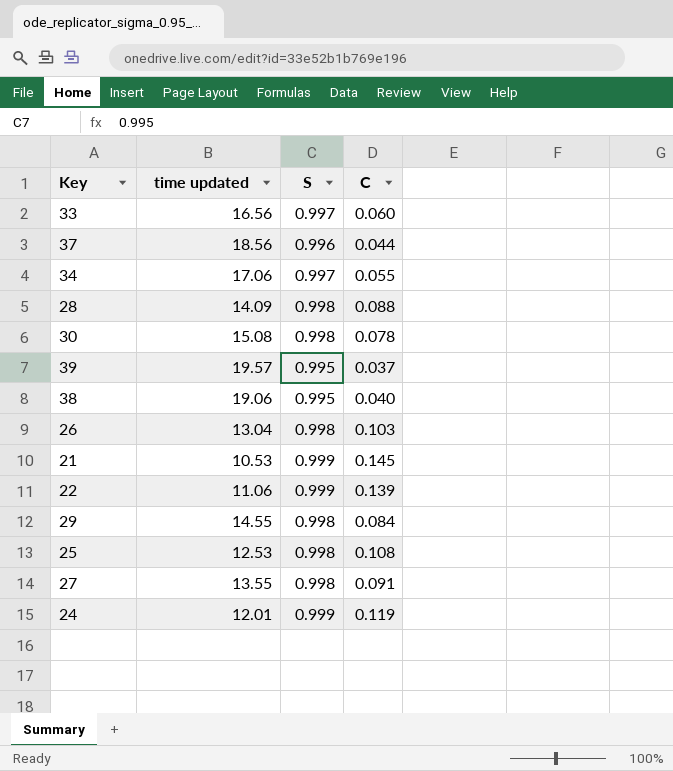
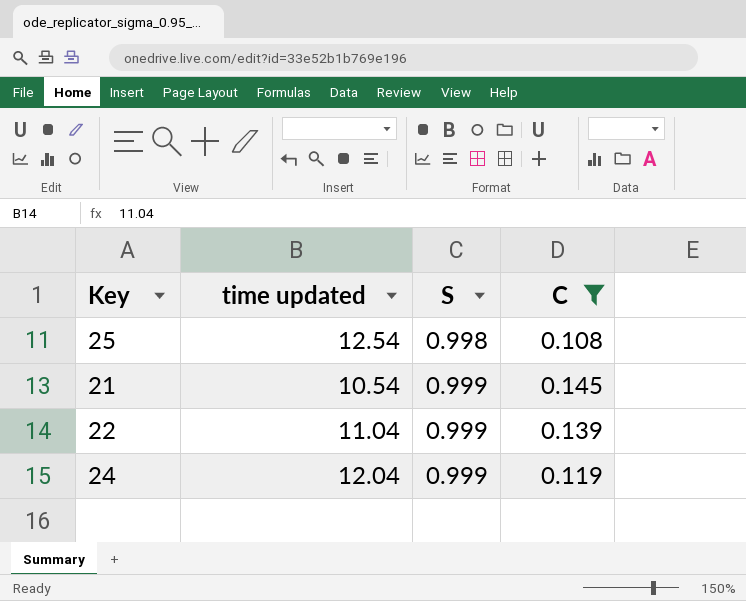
filter: none -> C >= 0.108
row order: none -> S ascending
25 | time updated: 12.53 -> 12.54
21 | time updated: 10.53 -> 10.54
22 | time updated: 11.06 -> 11.04
24 | time updated: 12.01 -> 12.04

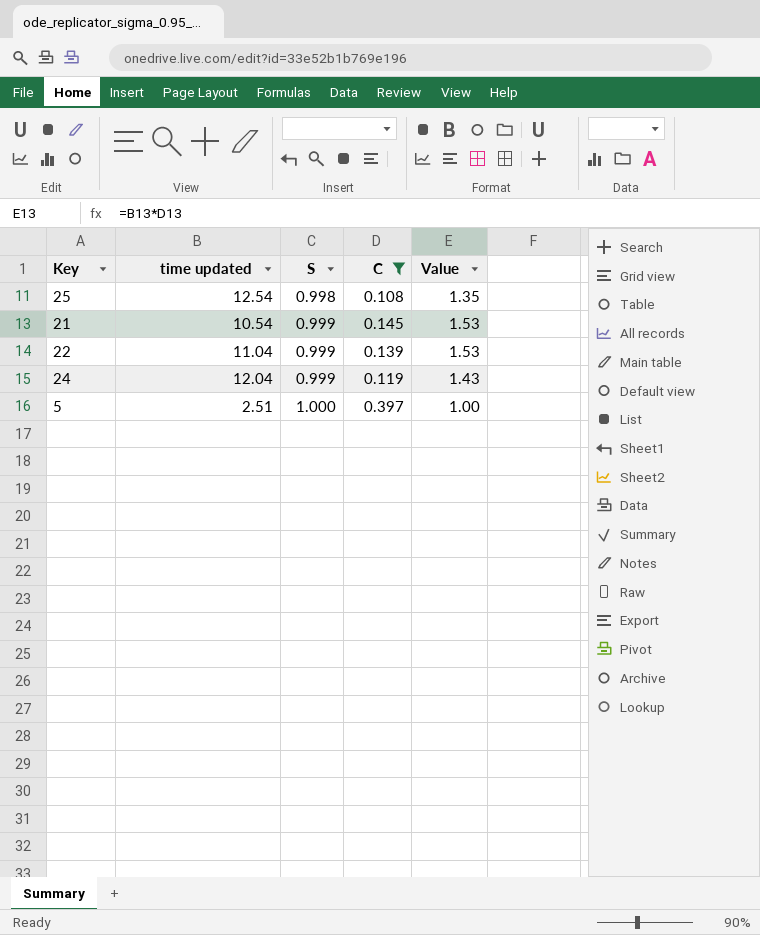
column Value | formula: none -> [time updated] * [C]
row 5: none -> 2.51 | 1.000 | 0.397 | 1.00

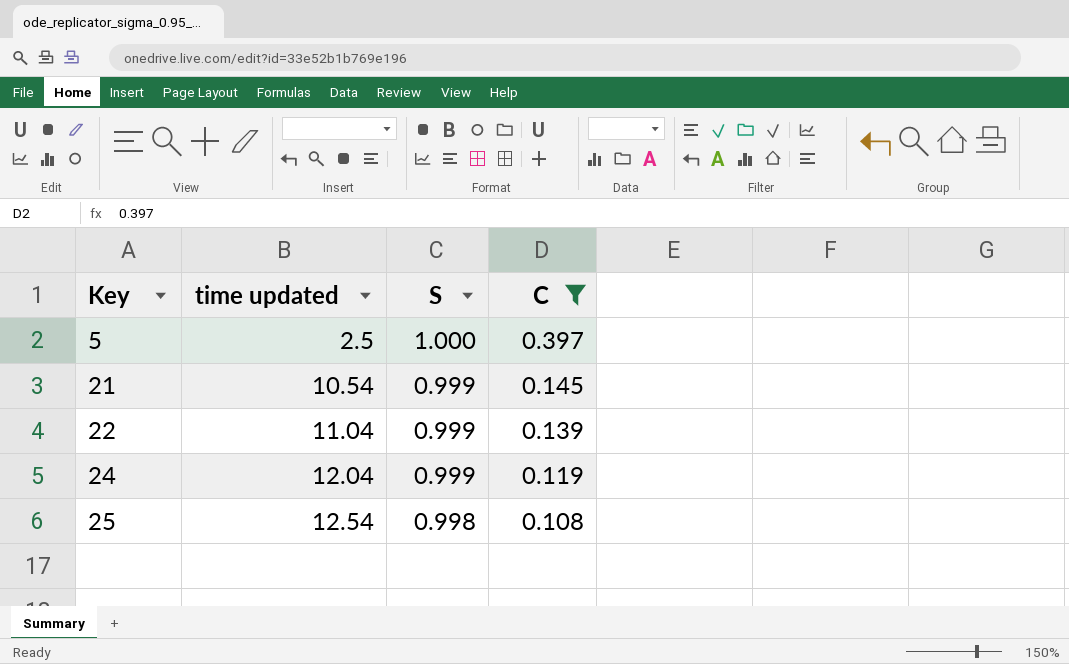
row order: S ascending -> Key ascending
column Value | formula: [time updated] * [C] -> none
5 | time updated: 2.51 -> 2.5

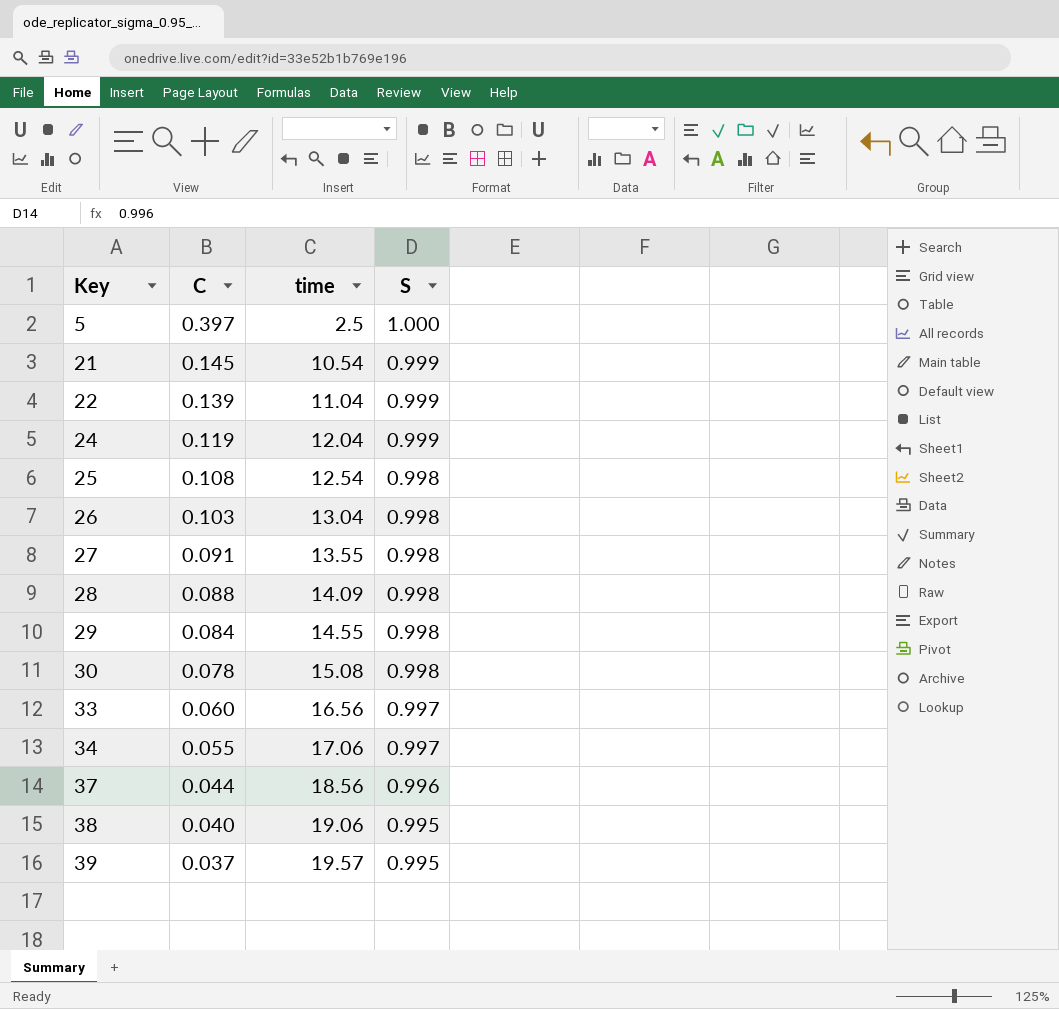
filter: C >= 0.108 -> none
column C | position: 4 -> 2
column name: time updated -> time

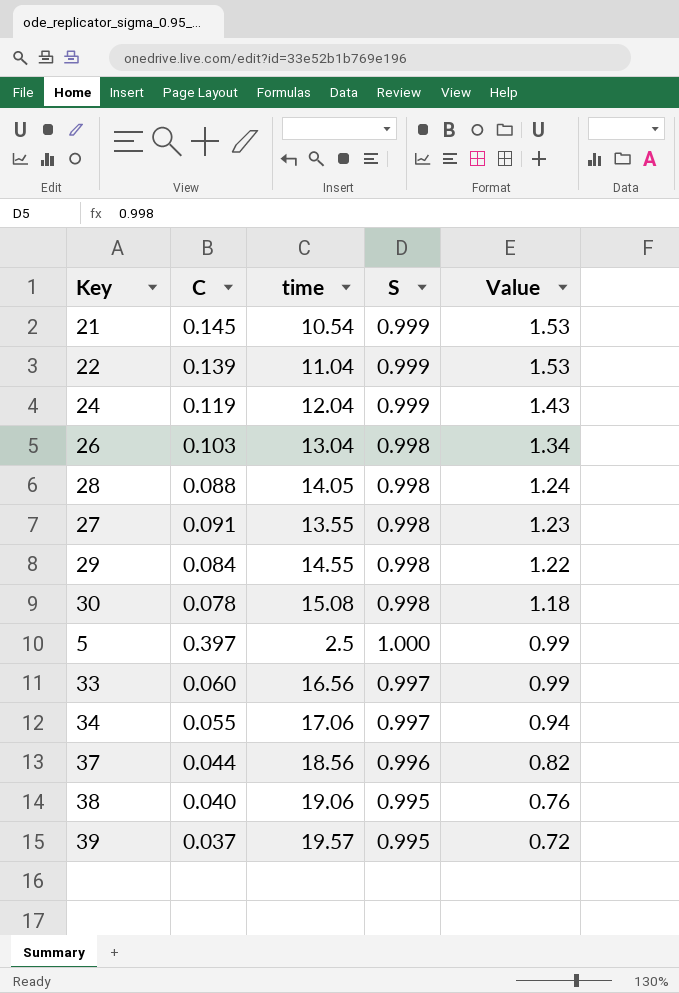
row order: Key ascending -> Value descending
column Value | formula: none -> [C] * [time]
row 25: 0.108 | 12.54 | 0.998 -> none
28 | time: 14.09 -> 14.05

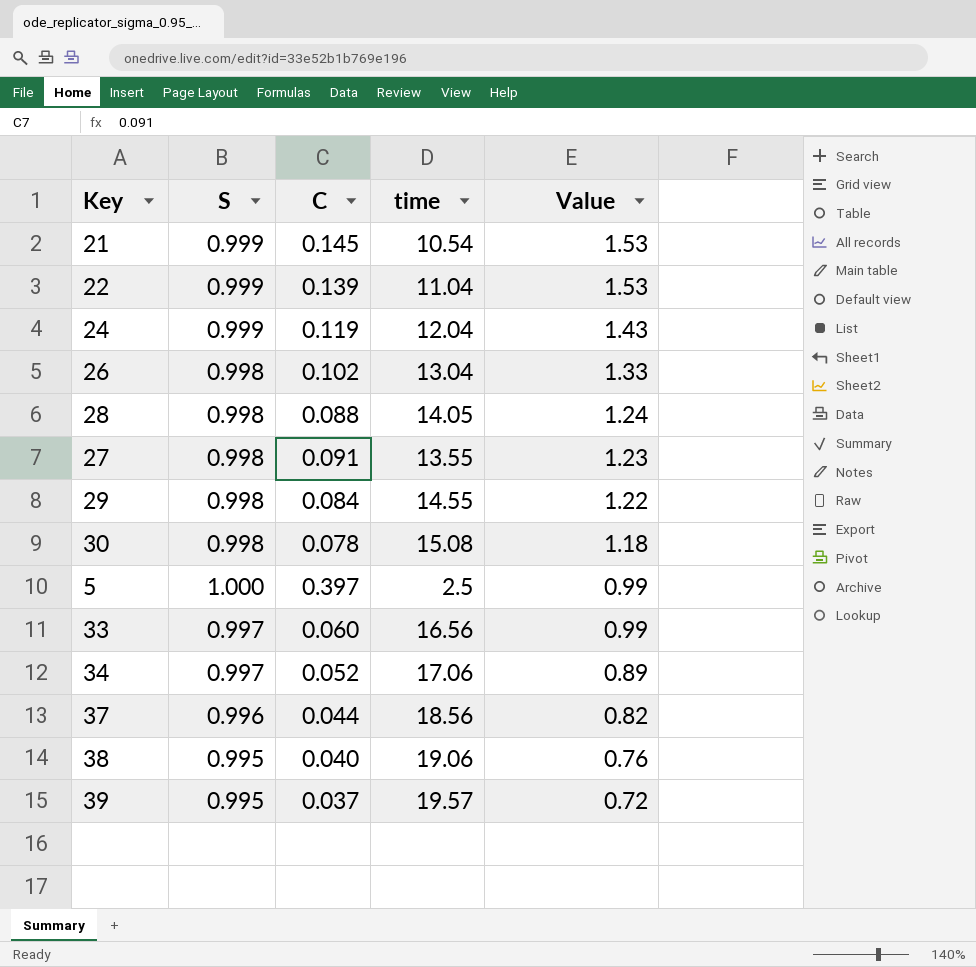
column S | position: 4 -> 2
26 | C: 0.103 -> 0.102
26 | Value: 1.34 -> 1.33
34 | C: 0.055 -> 0.052
34 | Value: 0.94 -> 0.89

